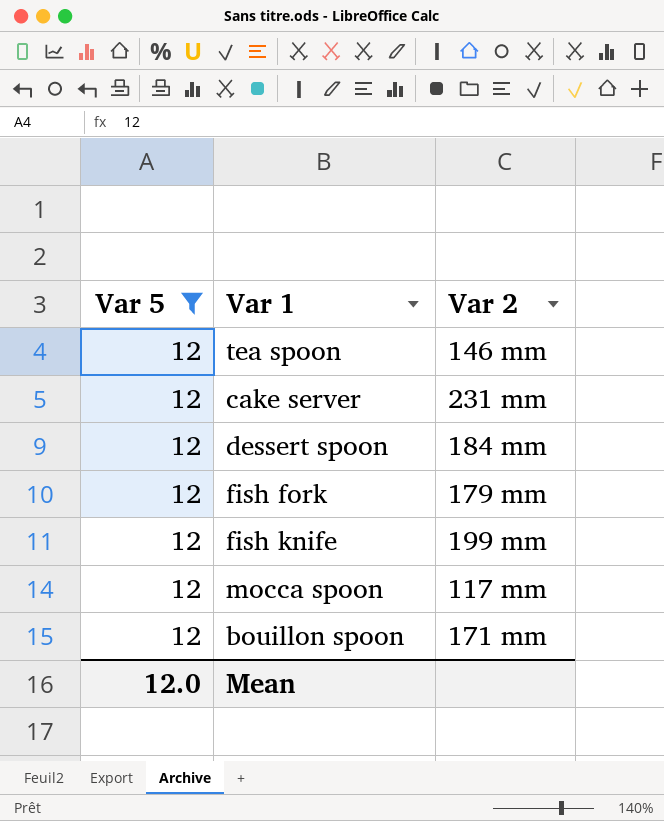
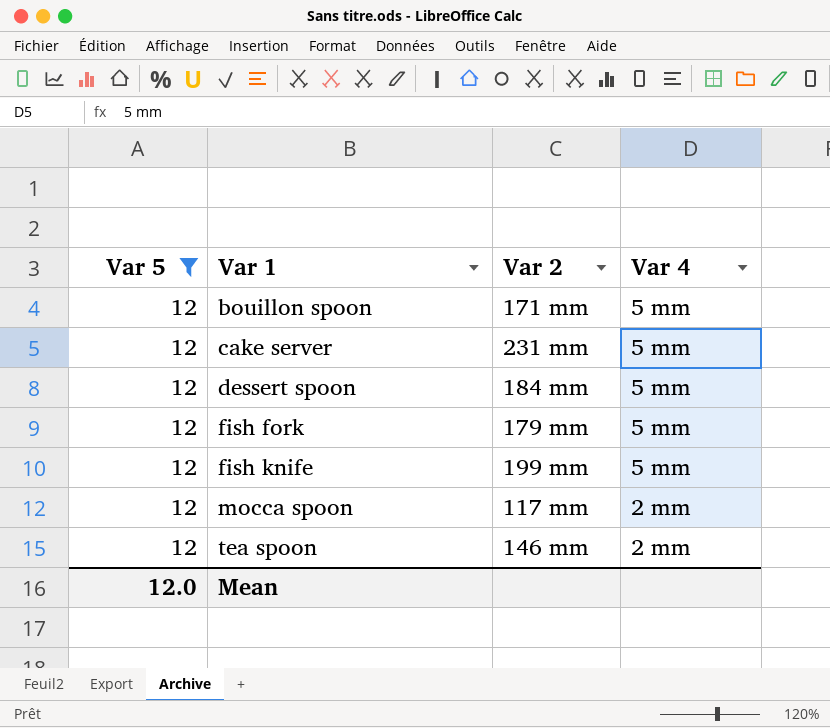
row order: none -> Var 1 ascending
column Var 4 | position: none -> 4

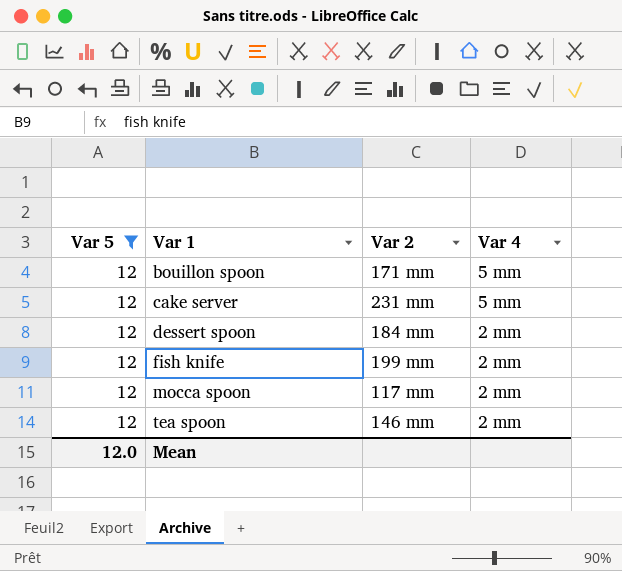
row fish fork: 12 | 179 mm | 5 mm -> none
dessert spoon | Var 4: 5 mm -> 2 mm
fish knife | Var 4: 5 mm -> 2 mm

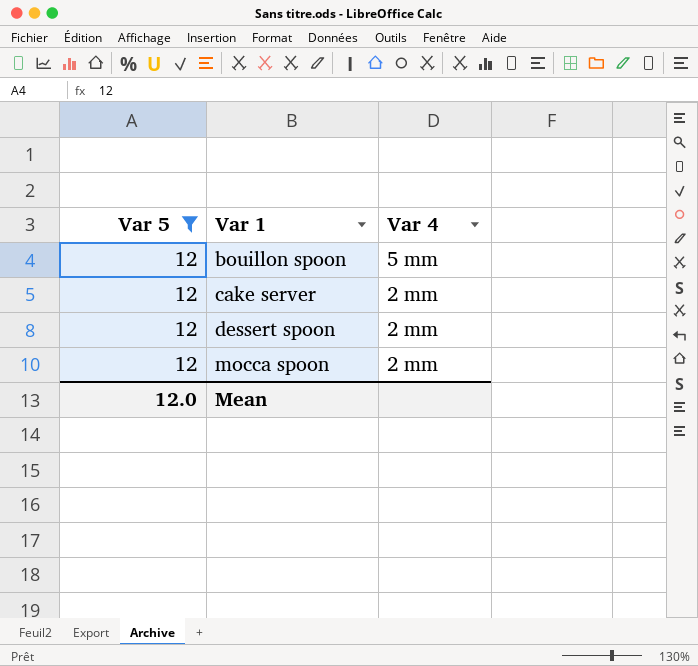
column Var 2 | position: 3 -> none
row fish knife: 12 | 199 mm | 2 mm -> none
row tea spoon: 12 | 146 mm | 2 mm -> none
cake server | Var 4: 5 mm -> 2 mm

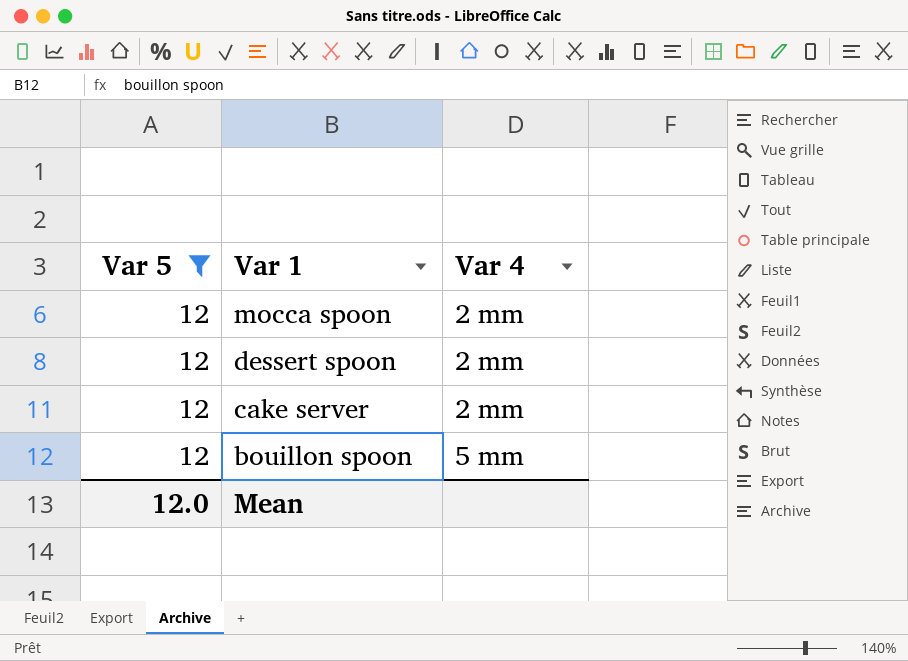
row order: Var 1 ascending -> Var 1 descending

